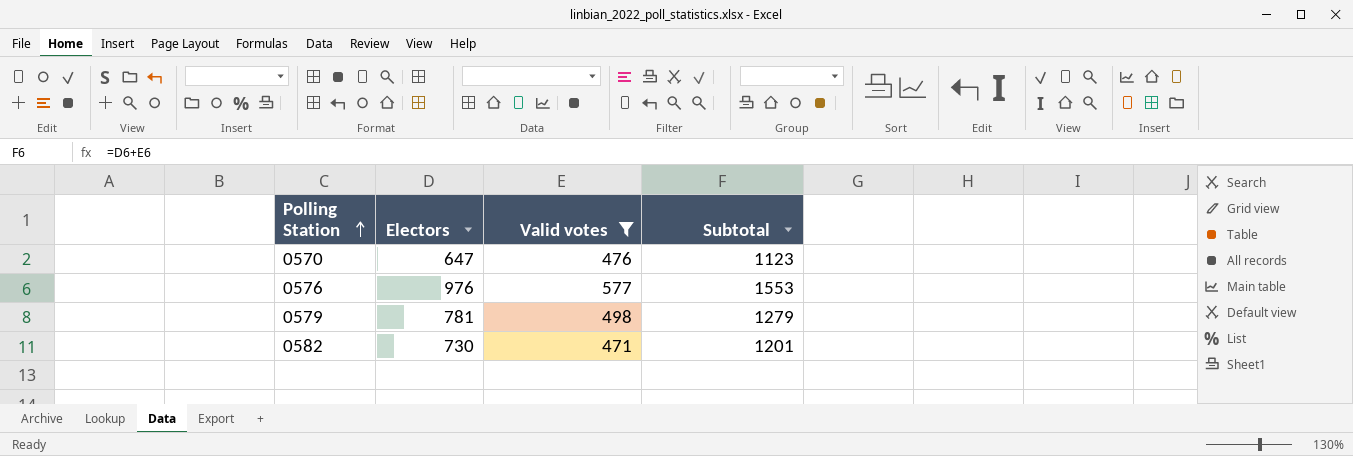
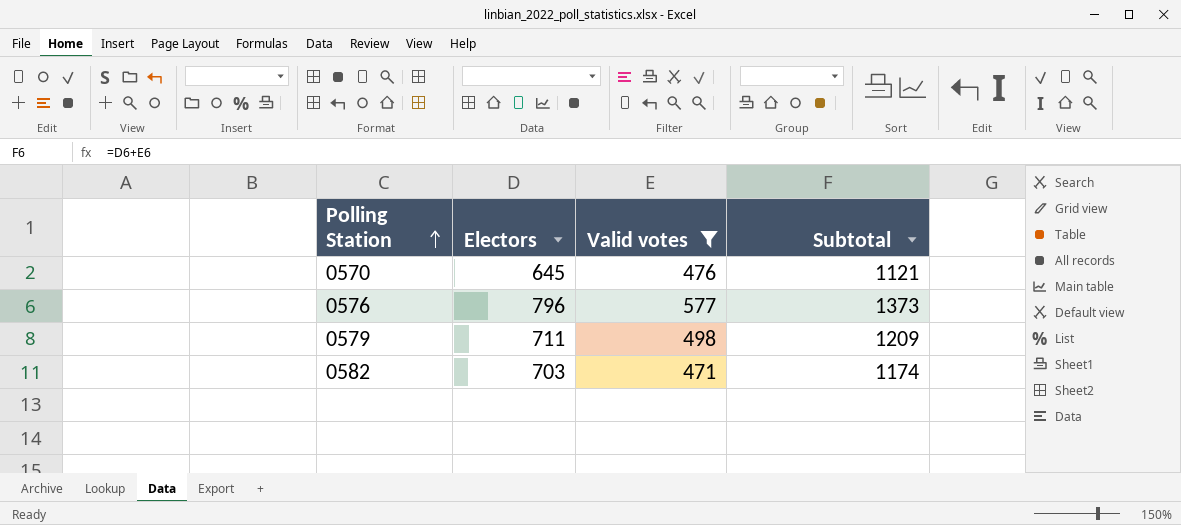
0570 | Electors: 647 -> 645
0570 | Subtotal: 1123 -> 1121
0576 | Electors: 976 -> 796
0576 | Subtotal: 1553 -> 1373
0579 | Electors: 781 -> 711
0579 | Subtotal: 1279 -> 1209
0582 | Electors: 730 -> 703
0582 | Subtotal: 1201 -> 1174

